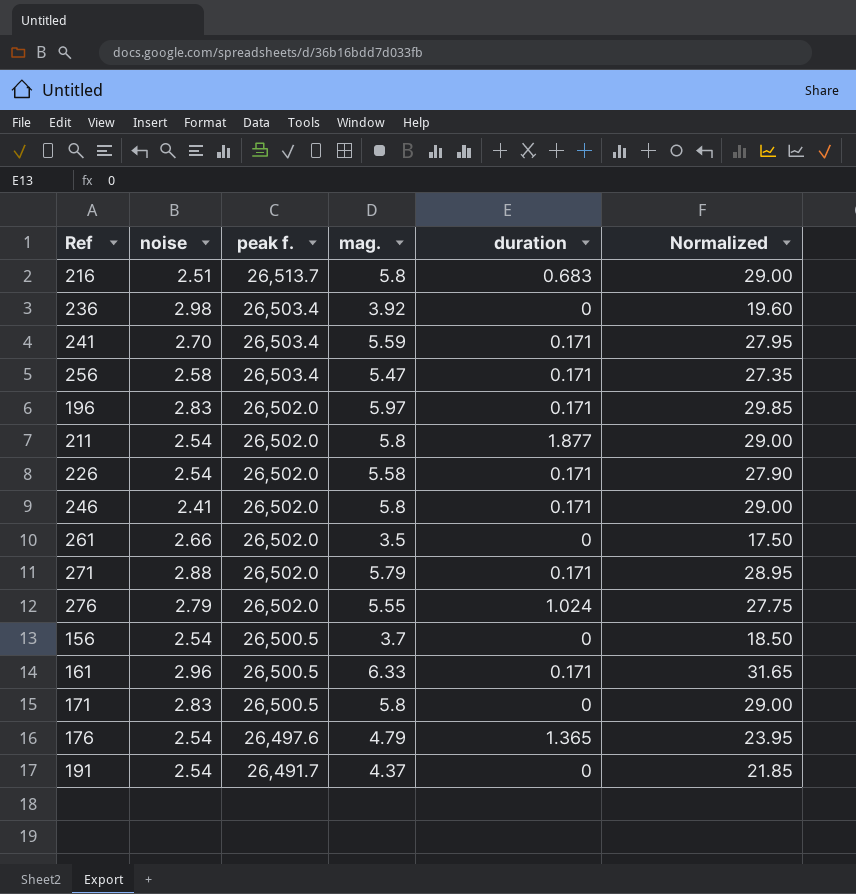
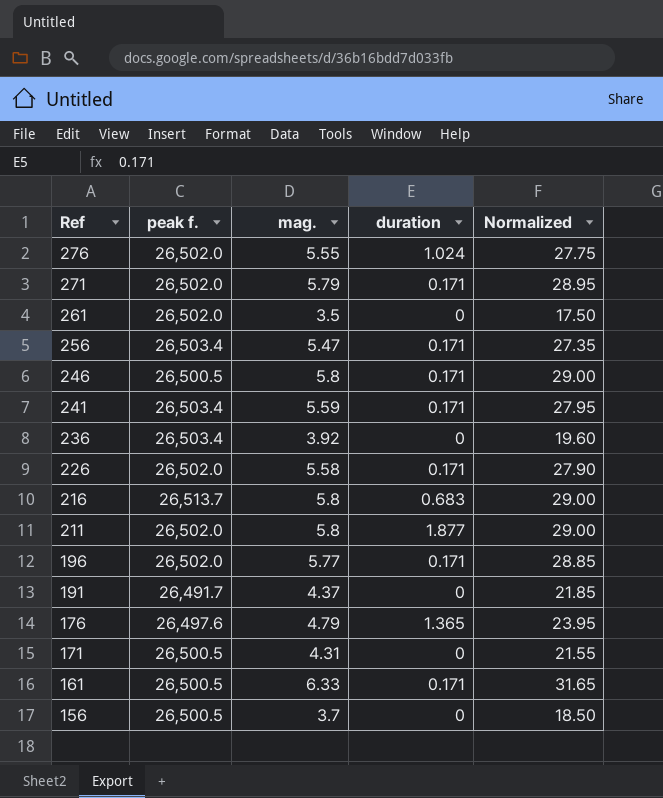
row order: peak f. descending -> Ref descending
column noise | position: 2 -> none
246 | peak f.: 26,502.0 -> 26,500.5
196 | mag.: 5.97 -> 5.77
196 | Normalized: 29.85 -> 28.85
171 | mag.: 5.8 -> 4.31
171 | Normalized: 29.00 -> 21.55

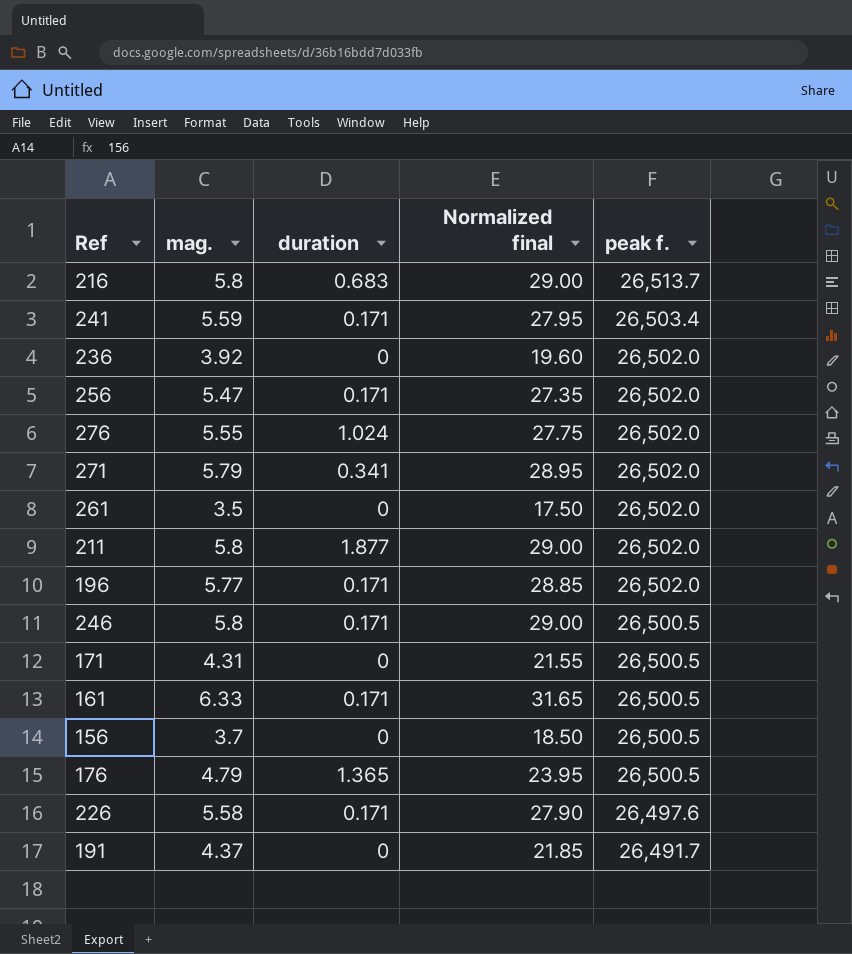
row order: Ref descending -> peak f. descending
column name: Normalized -> Normalized final
column peak f. | position: 2 -> 5
236 | peak f.: 26,503.4 -> 26,502.0
256 | peak f.: 26,503.4 -> 26,502.0
271 | duration: 0.171 -> 0.341
176 | peak f.: 26,497.6 -> 26,500.5
226 | peak f.: 26,502.0 -> 26,497.6

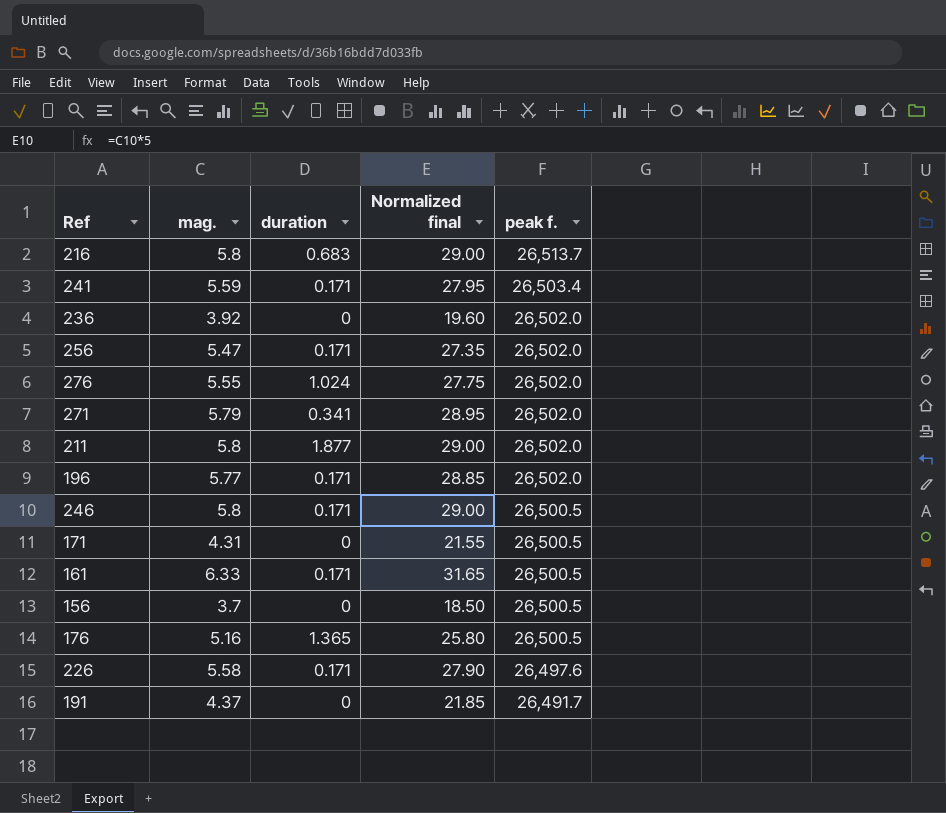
row 261: 3.5 | 0 | 17.50 | 26,502.0 -> none
176 | mag.: 4.79 -> 5.16
176 | Normalized final: 23.95 -> 25.80

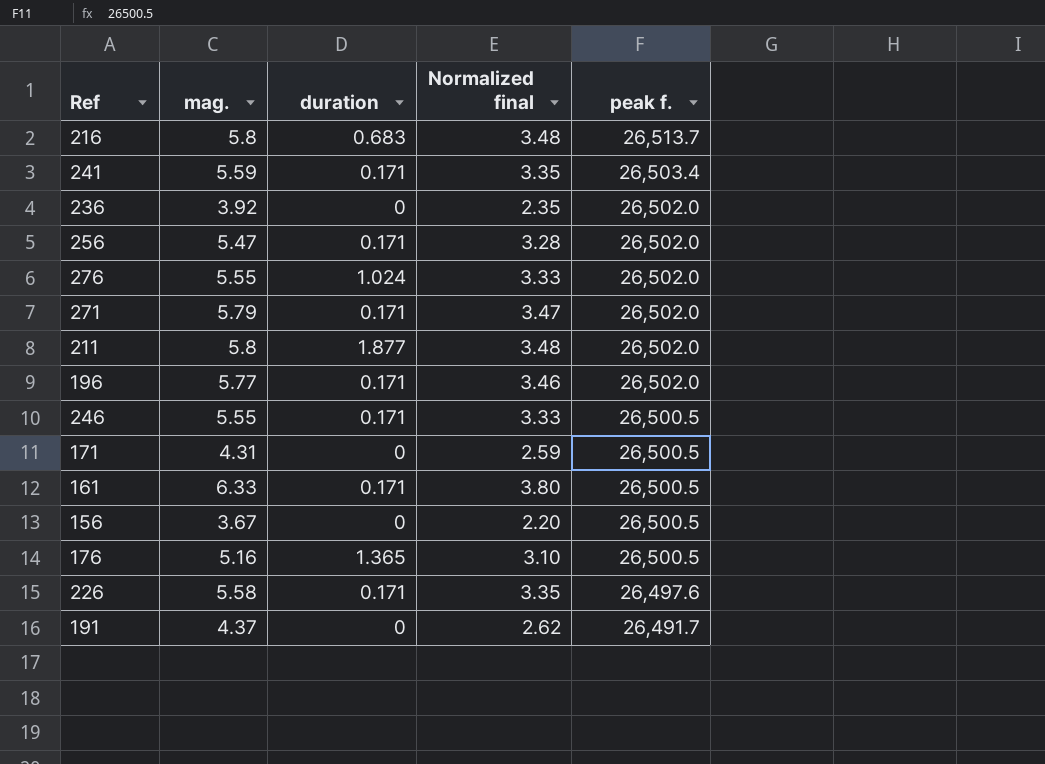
column Normalized final | formula: [mag.] * 5 -> [mag.] * 0.6
271 | duration: 0.341 -> 0.171
246 | mag.: 5.8 -> 5.55
156 | mag.: 3.7 -> 3.67

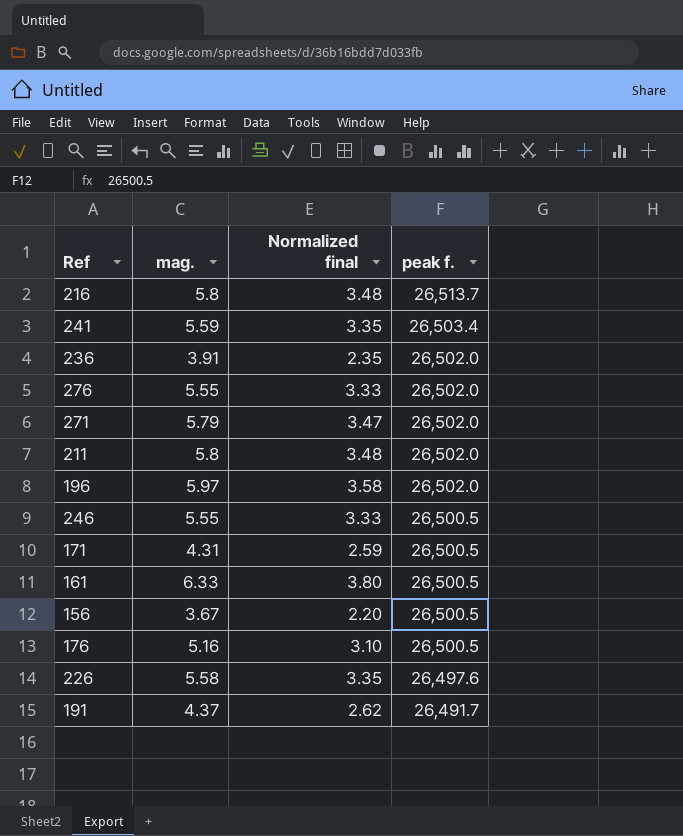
column duration | position: 3 -> none
row 256: 5.47 | 0.171 | 3.28 | 26,502.0 -> none
236 | mag.: 3.92 -> 3.91
196 | mag.: 5.77 -> 5.97
196 | Normalized final: 3.46 -> 3.58

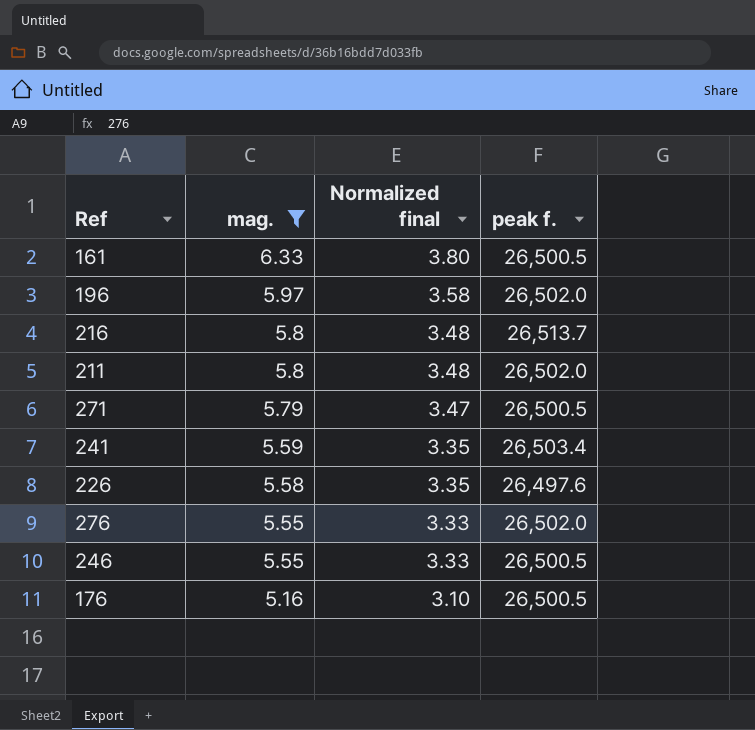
filter: none -> mag. >= 5.16
row order: peak f. descending -> mag. descending
271 | peak f.: 26,502.0 -> 26,500.5

